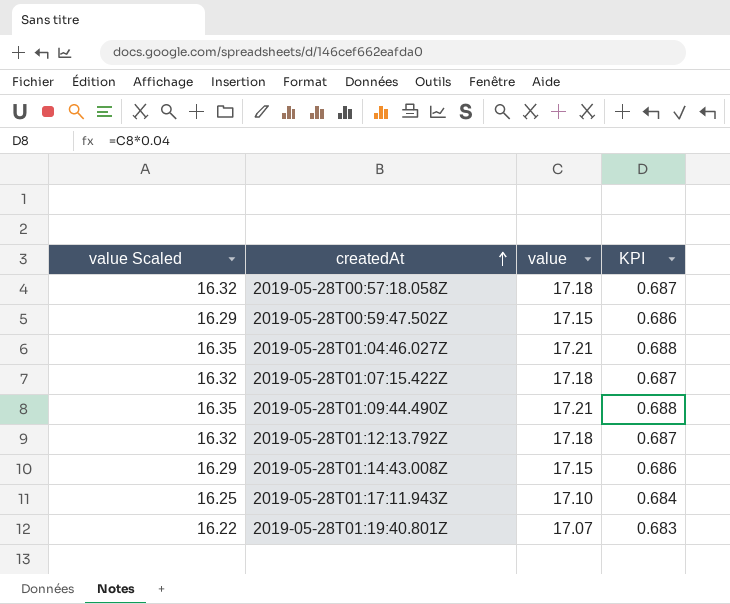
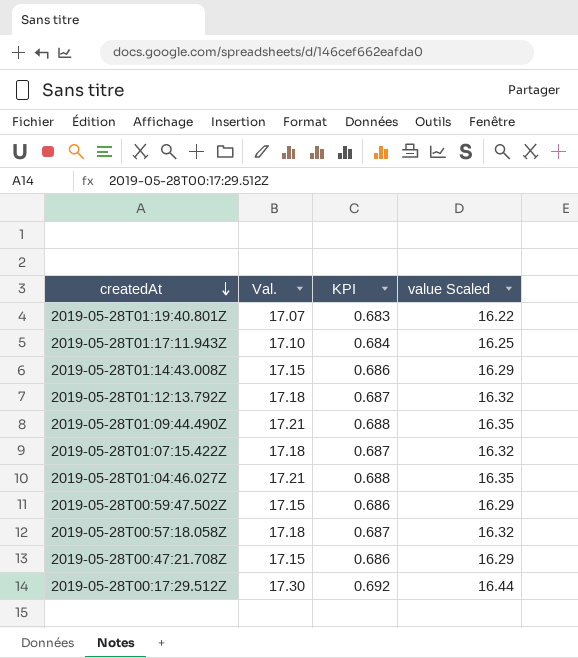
row order: createdAt ascending -> createdAt descending
column name: value -> Val.
column value Scaled | position: 1 -> 4
row 2019-05-28T00:47:21.708Z: none -> 17.15 | 0.686 | 16.29
row 2019-05-28T00:17:29.512Z: none -> 17.30 | 0.692 | 16.44

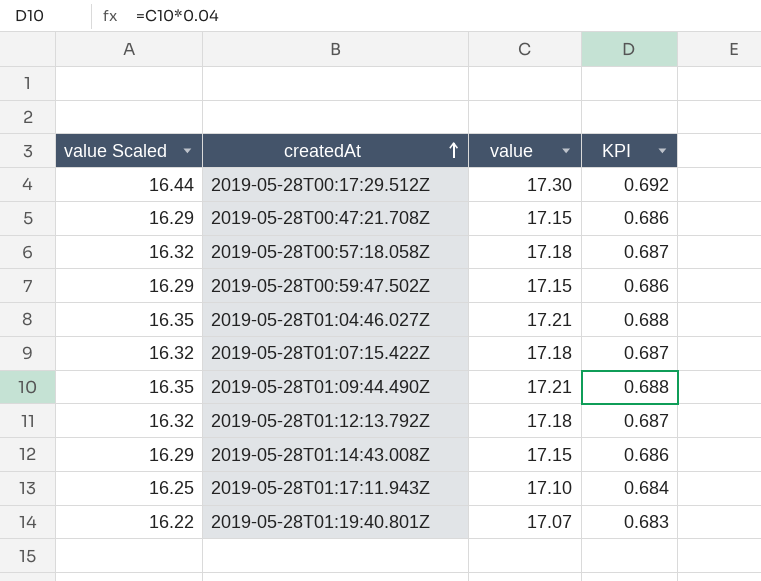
row order: createdAt descending -> createdAt ascending
column value Scaled | position: 4 -> 1
column name: Val. -> value

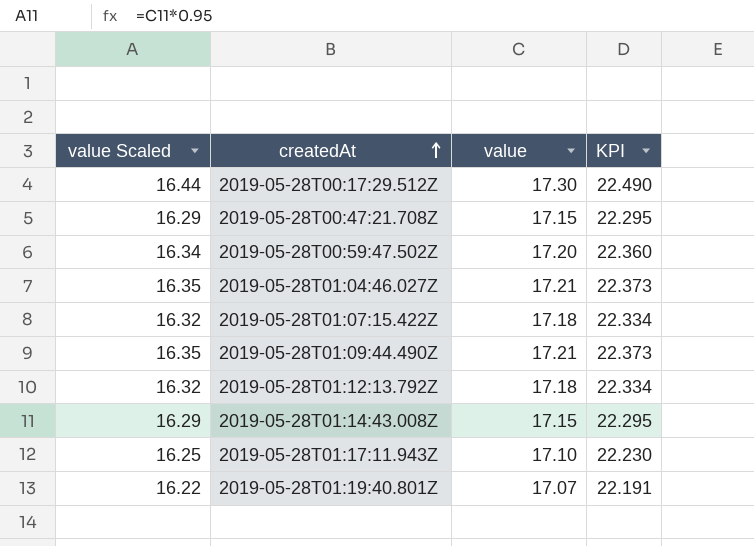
column KPI | formula: [value] * 0.04 -> [value] * 1.3
row 2019-05-28T00:57:18.058Z: 16.32 | 17.18 | 0.687 -> none
2019-05-28T00:59:47.502Z | value Scaled: 16.29 -> 16.34
2019-05-28T00:59:47.502Z | value: 17.15 -> 17.20

